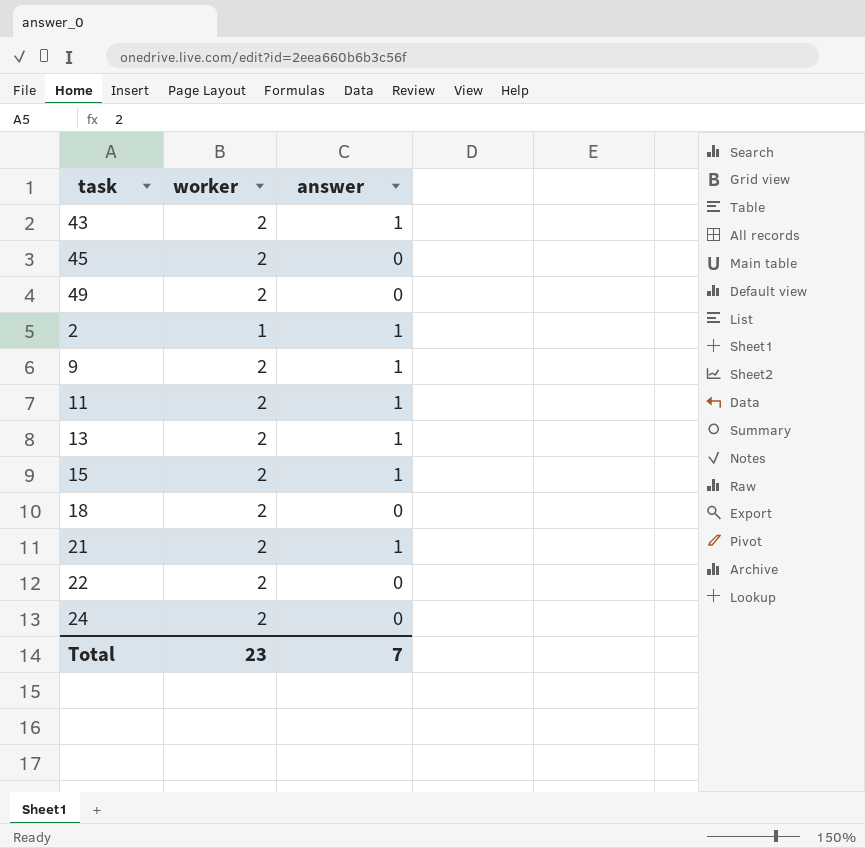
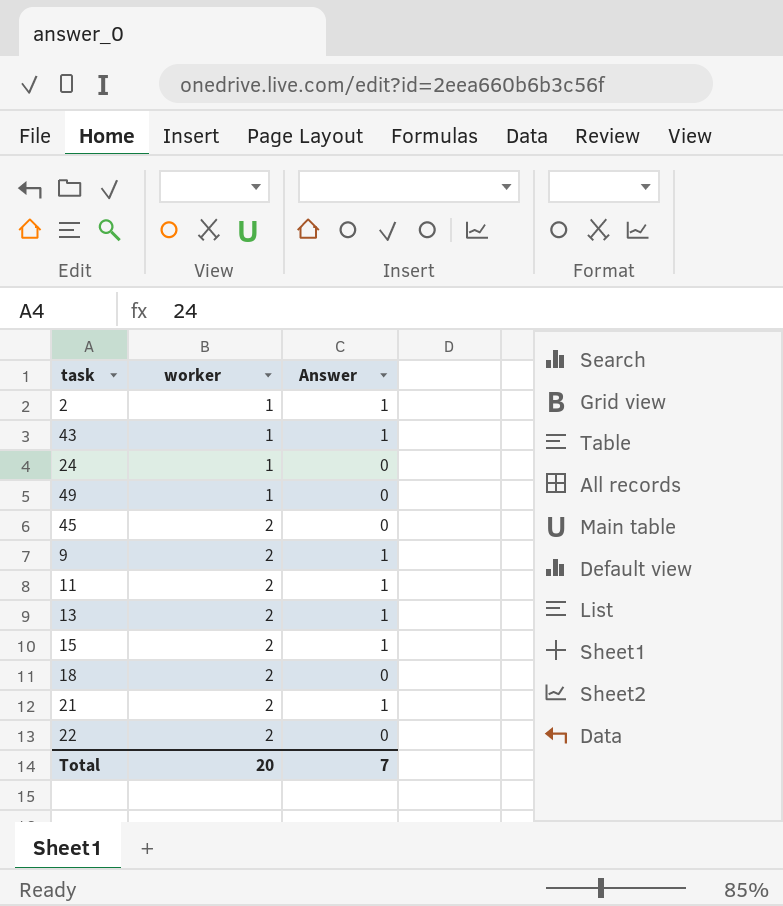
row order: none -> worker ascending
column name: answer -> Answer
43 | worker: 2 -> 1
24 | worker: 2 -> 1
49 | worker: 2 -> 1
Total | worker: 23 -> 20

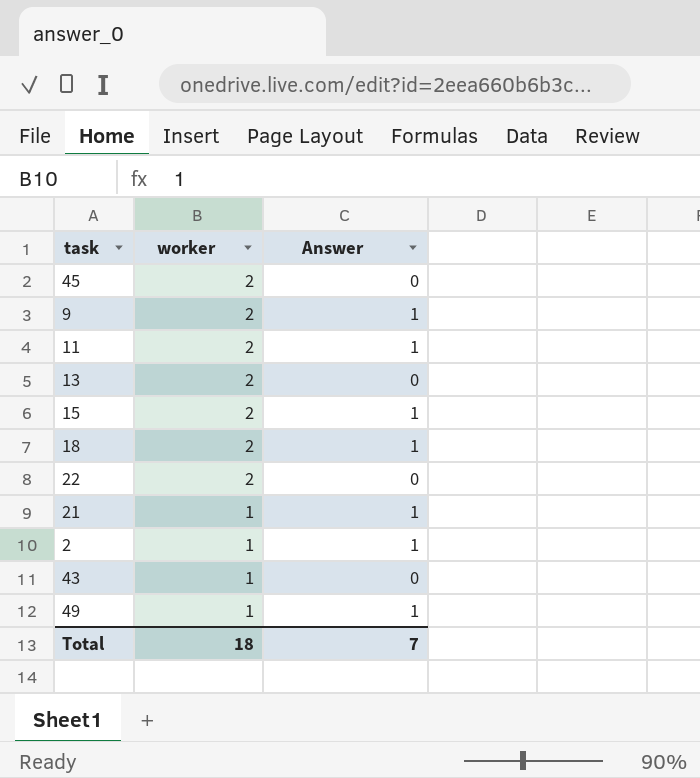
row order: worker ascending -> worker descending
row 24: 1 | 0 -> none
13 | Answer: 1 -> 0
18 | Answer: 0 -> 1
21 | worker: 2 -> 1
43 | Answer: 1 -> 0
49 | Answer: 0 -> 1
Total | worker: 20 -> 18

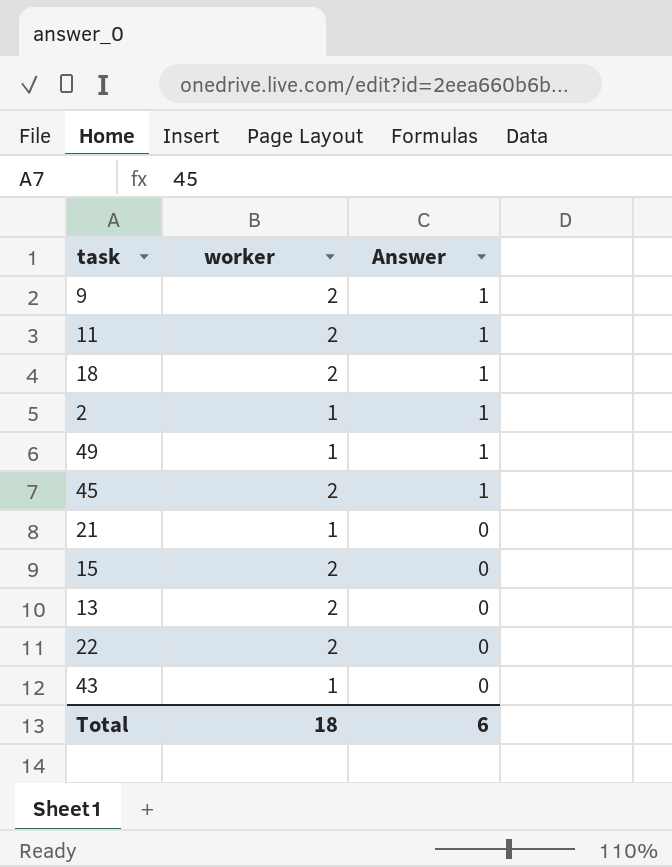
row order: worker descending -> Answer descending
45 | Answer: 0 -> 1
21 | Answer: 1 -> 0
15 | Answer: 1 -> 0
Total | Answer: 7 -> 6

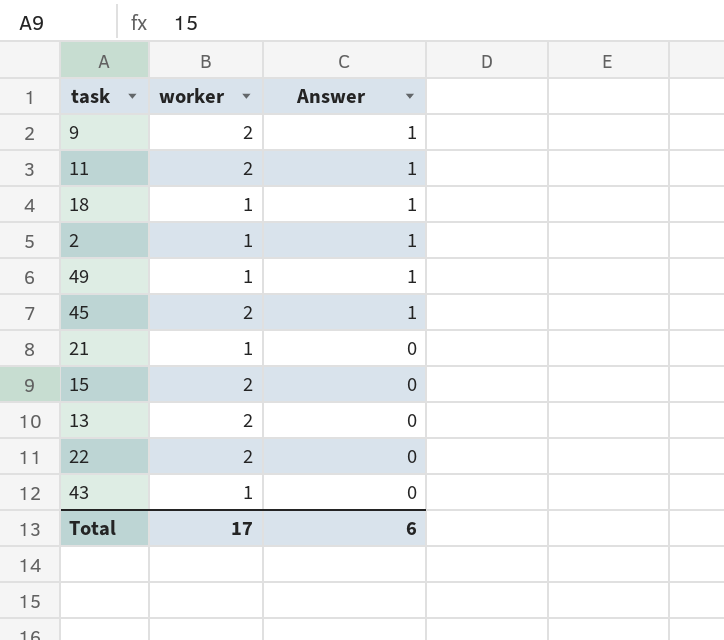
18 | worker: 2 -> 1
Total | worker: 18 -> 17

